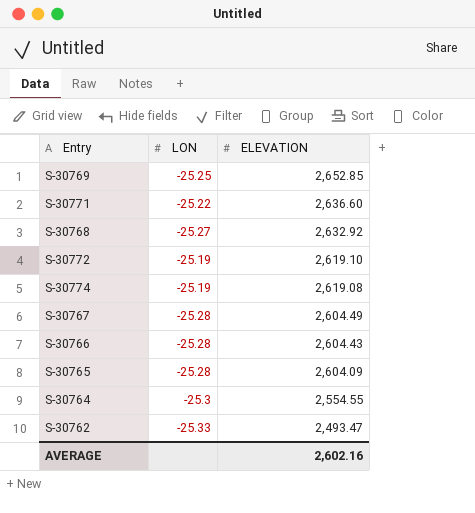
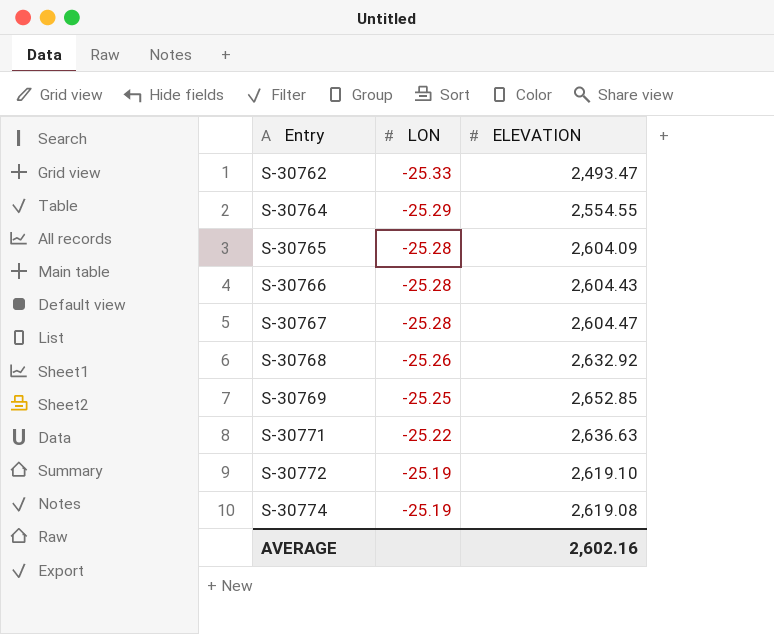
row order: ELEVATION descending -> Entry ascending
S-30764 | LON: -25.3 -> -25.29
S-30767 | ELEVATION: 2,604.49 -> 2,604.47
S-30768 | LON: -25.27 -> -25.26
S-30771 | ELEVATION: 2,636.60 -> 2,636.63

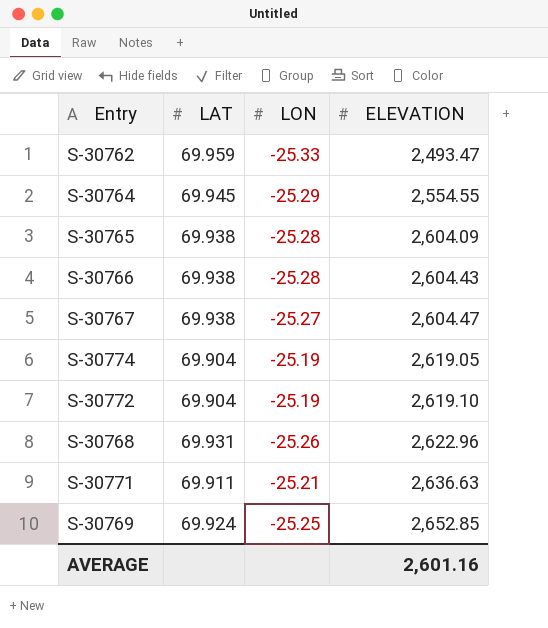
row order: Entry ascending -> ELEVATION ascending
column LAT | position: none -> 2
S-30767 | LON: -25.28 -> -25.27
S-30774 | ELEVATION: 2,619.08 -> 2,619.05
S-30768 | ELEVATION: 2,632.92 -> 2,622.96
S-30771 | LON: -25.22 -> -25.21
AVERAGE | ELEVATION: 2,602.16 -> 2,601.16

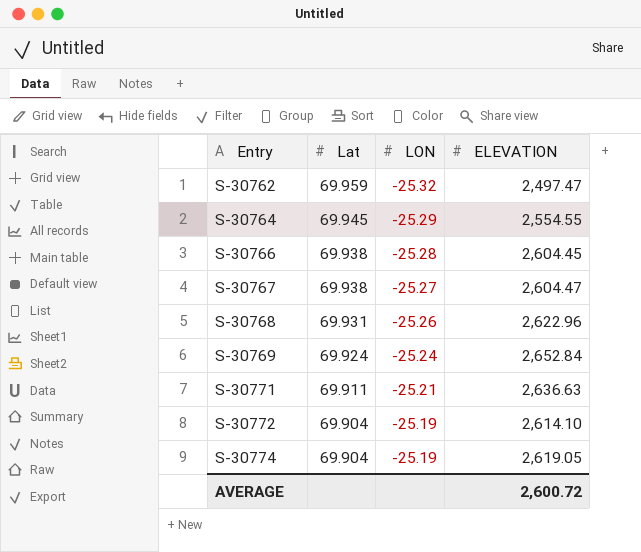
row order: ELEVATION ascending -> Entry ascending
column name: LAT -> Lat
row S-30765: 69.938 | -25.28 | 2,604.09 -> none
S-30762 | LON: -25.33 -> -25.32
S-30762 | ELEVATION: 2,493.47 -> 2,497.47
S-30766 | ELEVATION: 2,604.43 -> 2,604.45
S-30769 | LON: -25.25 -> -25.24
S-30769 | ELEVATION: 2,652.85 -> 2,652.84
S-30772 | ELEVATION: 2,619.10 -> 2,614.10
AVERAGE | ELEVATION: 2,601.16 -> 2,600.72

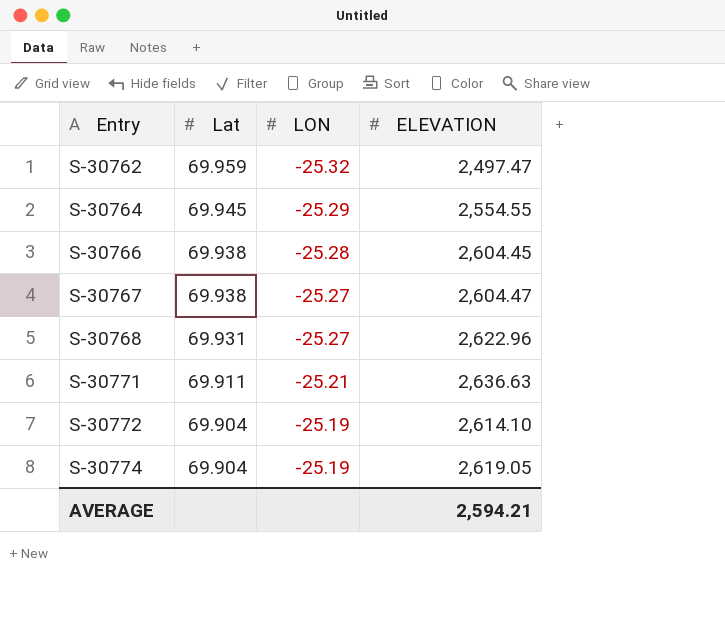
row S-30769: 69.924 | -25.24 | 2,652.84 -> none
S-30768 | LON: -25.26 -> -25.27
AVERAGE | ELEVATION: 2,600.72 -> 2,594.21

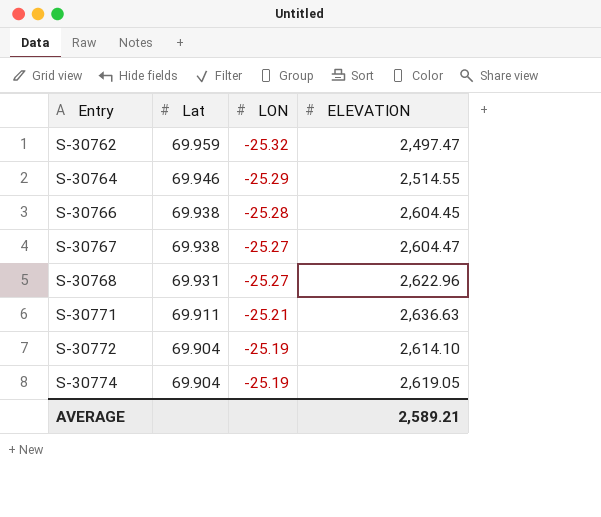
S-30764 | Lat: 69.945 -> 69.946
S-30764 | ELEVATION: 2,554.55 -> 2,514.55
AVERAGE | ELEVATION: 2,594.21 -> 2,589.21

